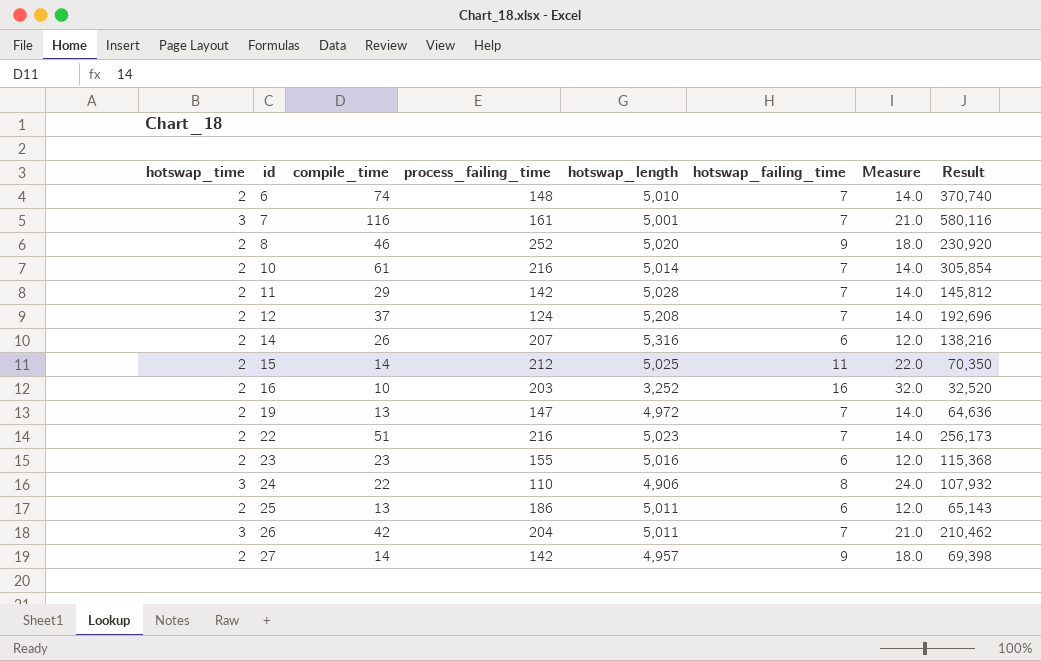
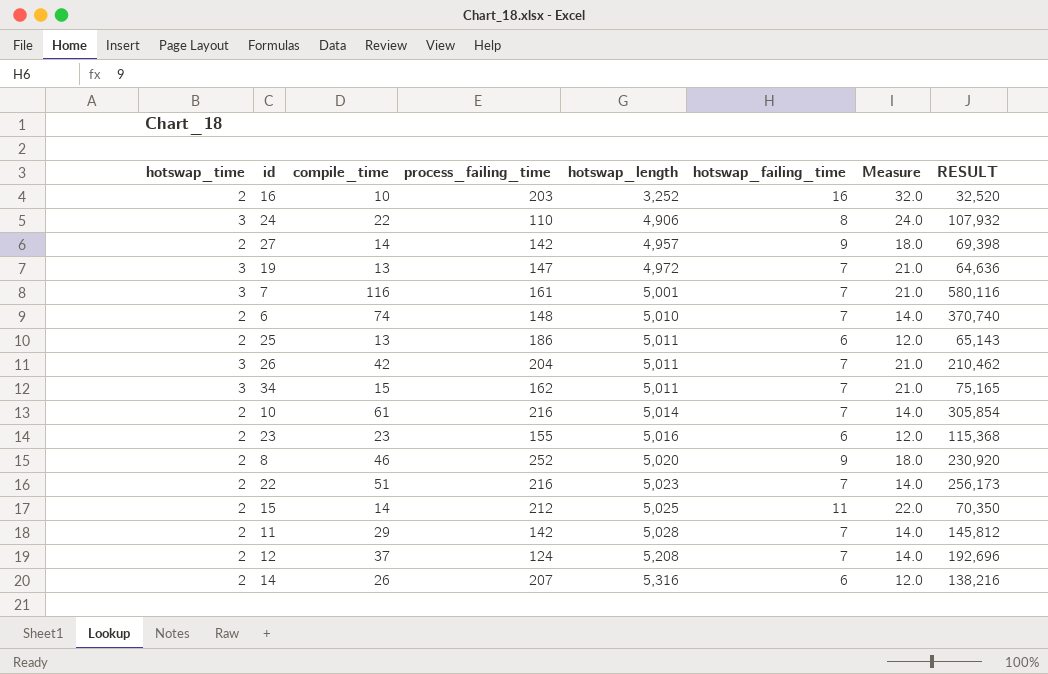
row order: id ascending -> hotswap_length ascending
column name: Result -> RESULT
19 | hotswap_time: 2 -> 3
19 | Measure: 14.0 -> 21.0
row 34: none -> 3 | 15 | 162 | 5,011 | 7 | 21.0 | 75,165

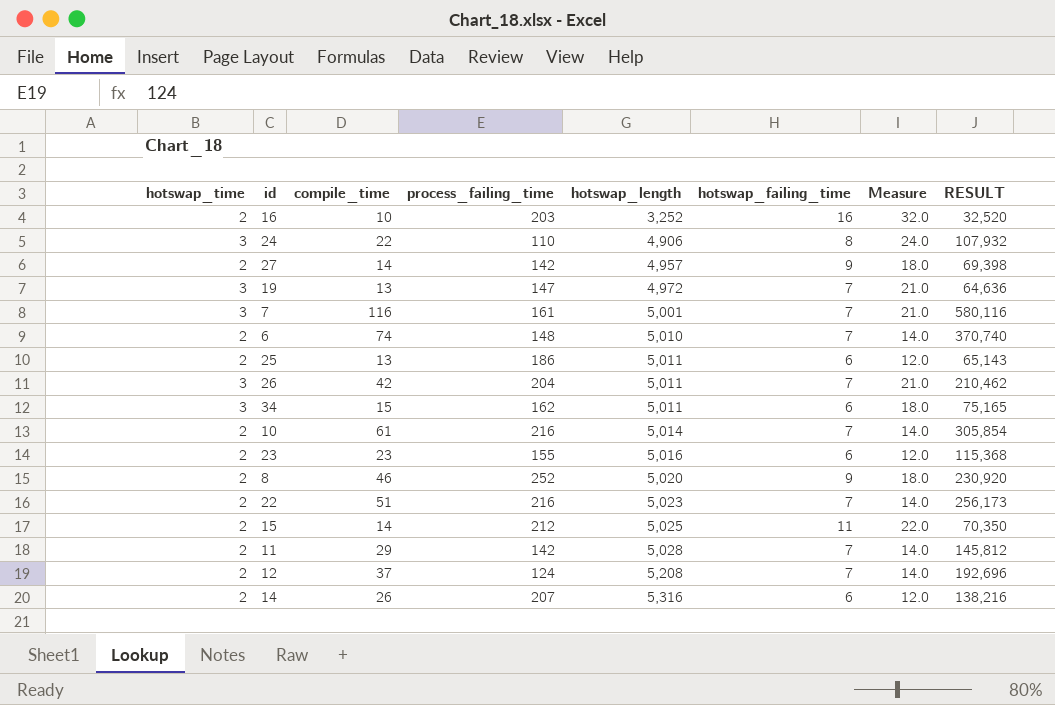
34 | hotswap_failing_time: 7 -> 6
34 | Measure: 21.0 -> 18.0

